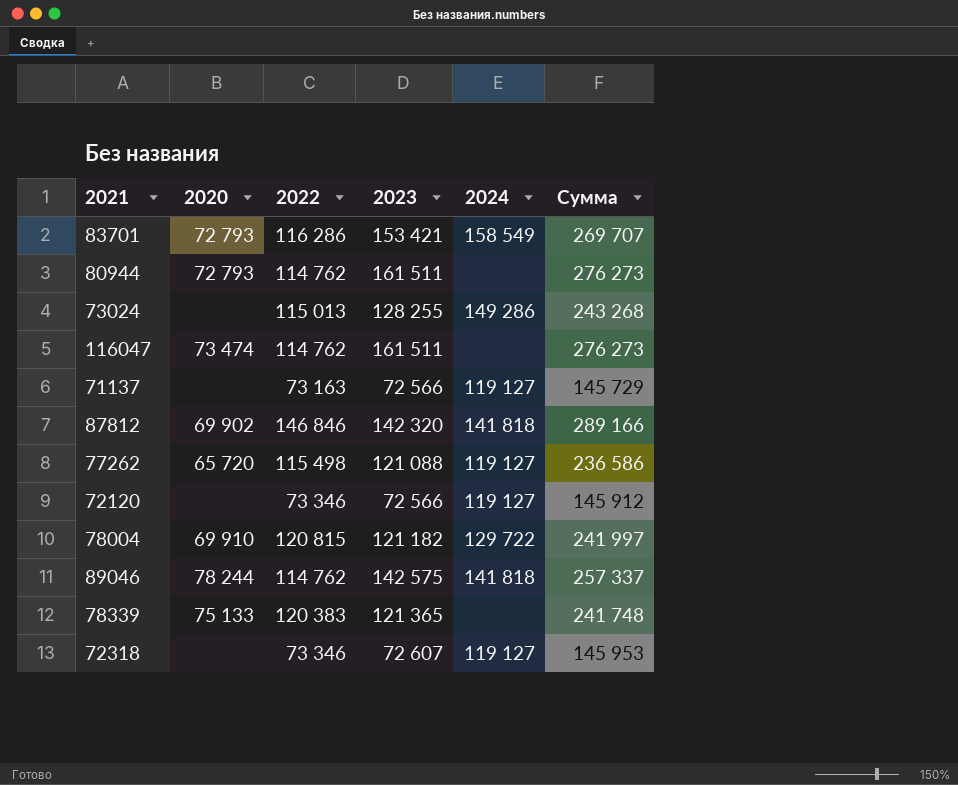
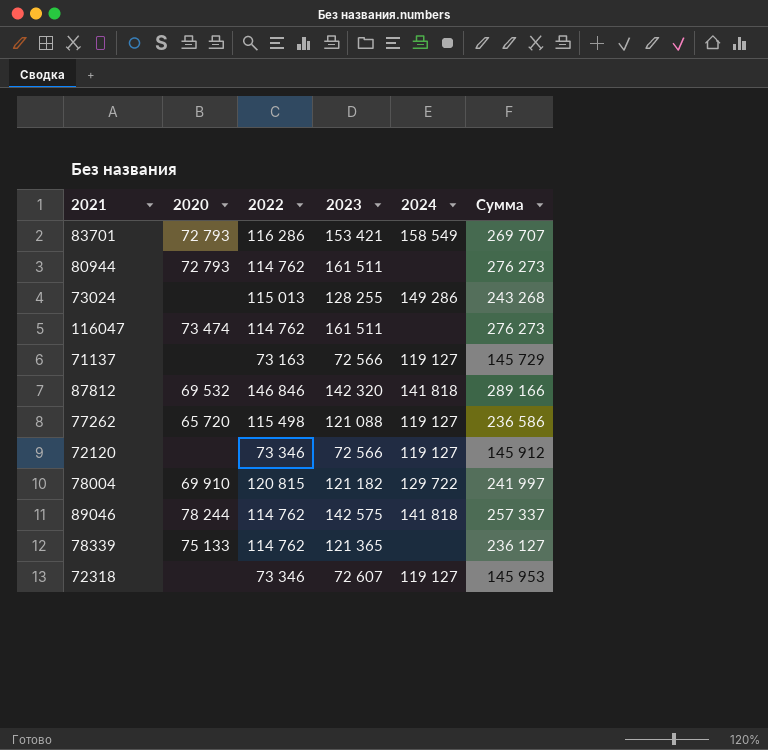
87812 | 2020: 69 902 -> 69 532
78339 | 2022: 120 383 -> 114 762
78339 | Сумма: 241 748 -> 236 127

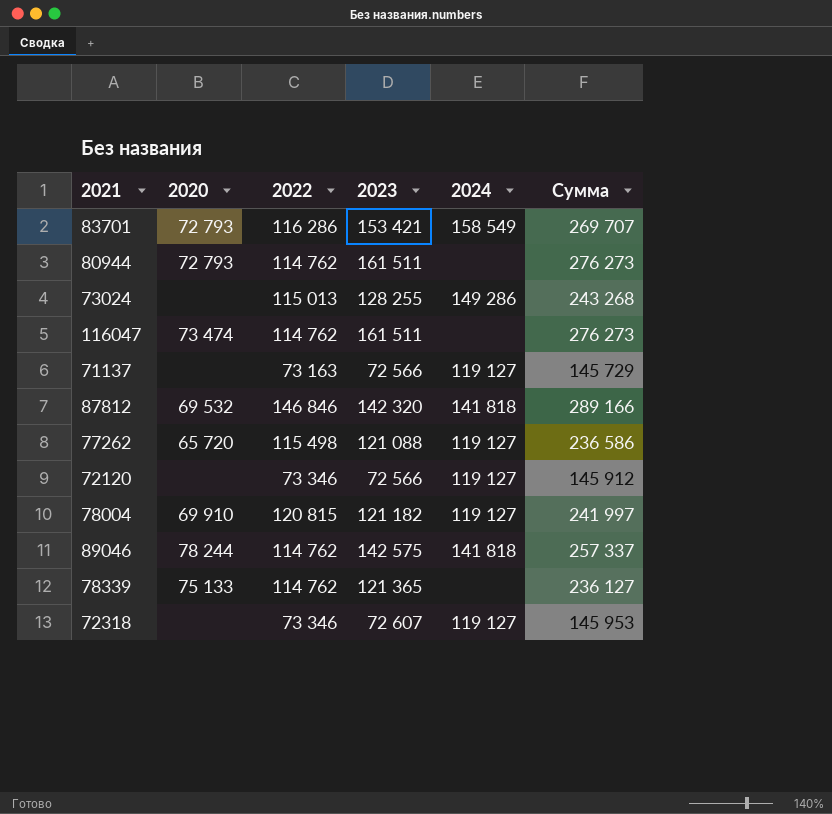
78004 | 2024: 129 722 -> 119 127

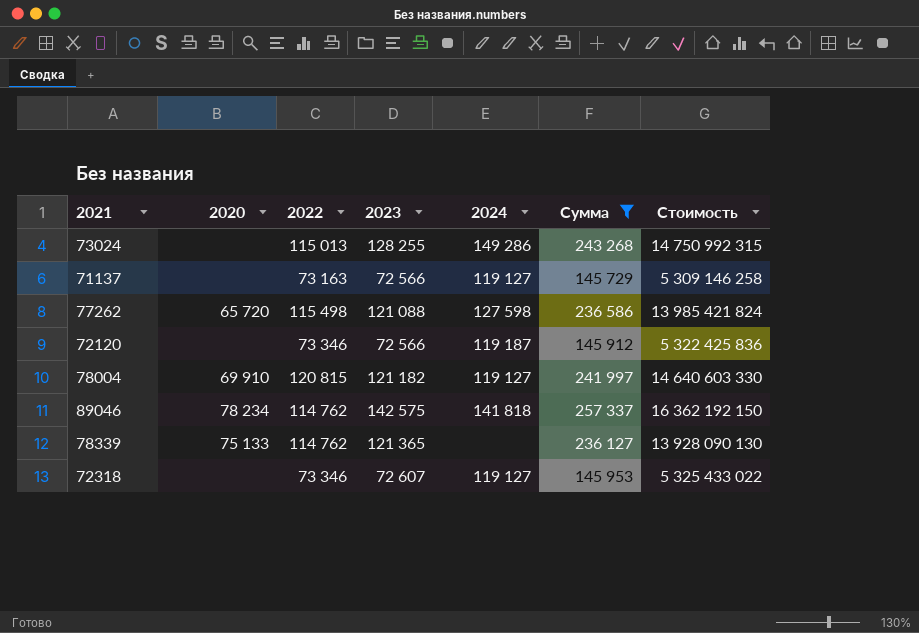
filter: none -> Сумма <= 257 337
column Стоимость | formula: none -> [2022] * [2023]
77262 | 2024: 119 127 -> 127 598
72120 | 2024: 119 127 -> 119 187
89046 | 2020: 78 244 -> 78 234

